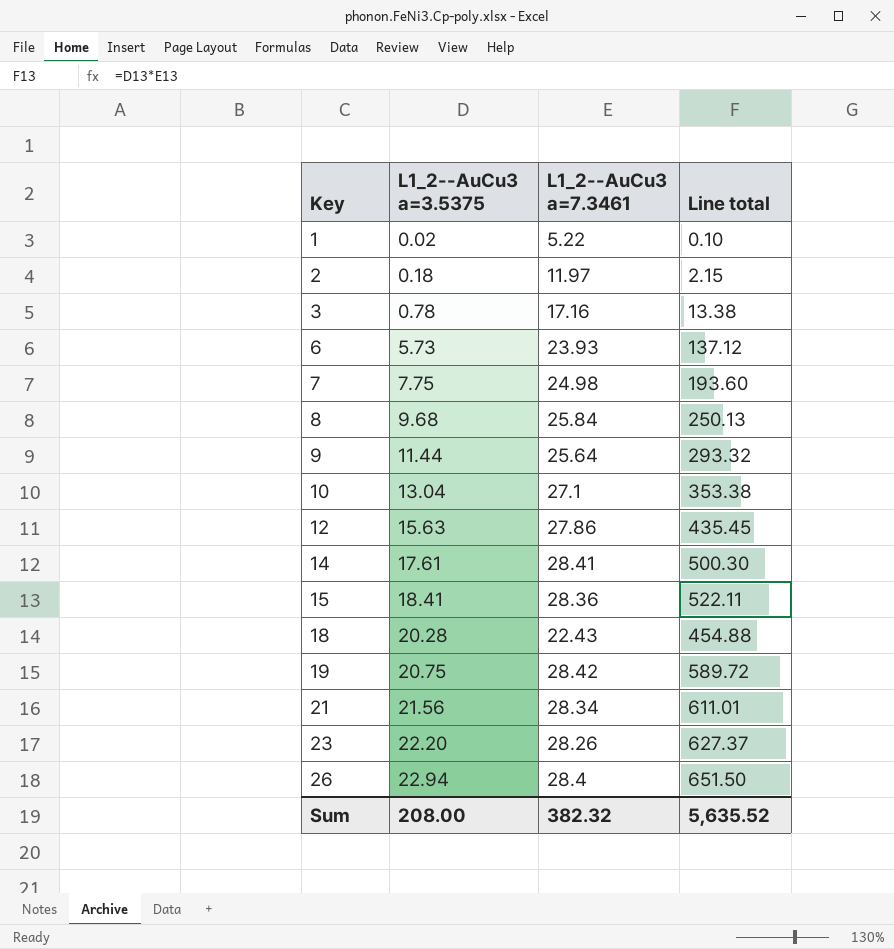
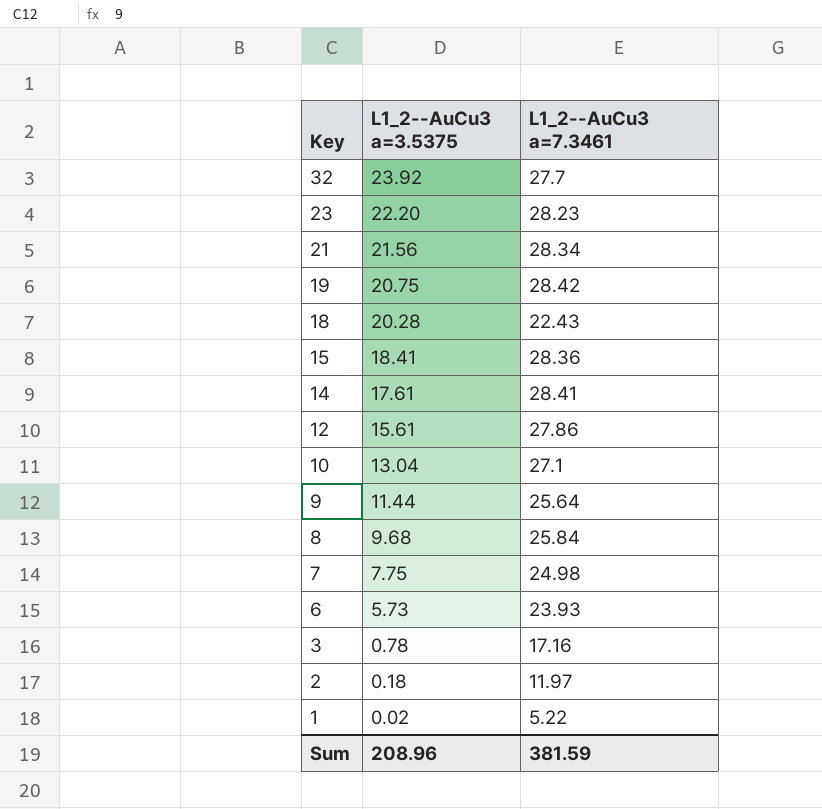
row order: Key ascending -> Key descending
column Line total | formula: [L1_2--AuCu3 a=3.5375] * [L1_2--AuCu3 a=7.3461] -> none
row 26: 22.94 | 28.4 | 651.50 -> none
row 32: none -> 23.92 | 27.7
23 | L1_2--AuCu3 a=7.3461: 28.26 -> 28.23
12 | L1_2--AuCu3 a=3.5375: 15.63 -> 15.61
Sum | L1_2--AuCu3 a=3.5375: 208.00 -> 208.96
Sum | L1_2--AuCu3 a=7.3461: 382.32 -> 381.59

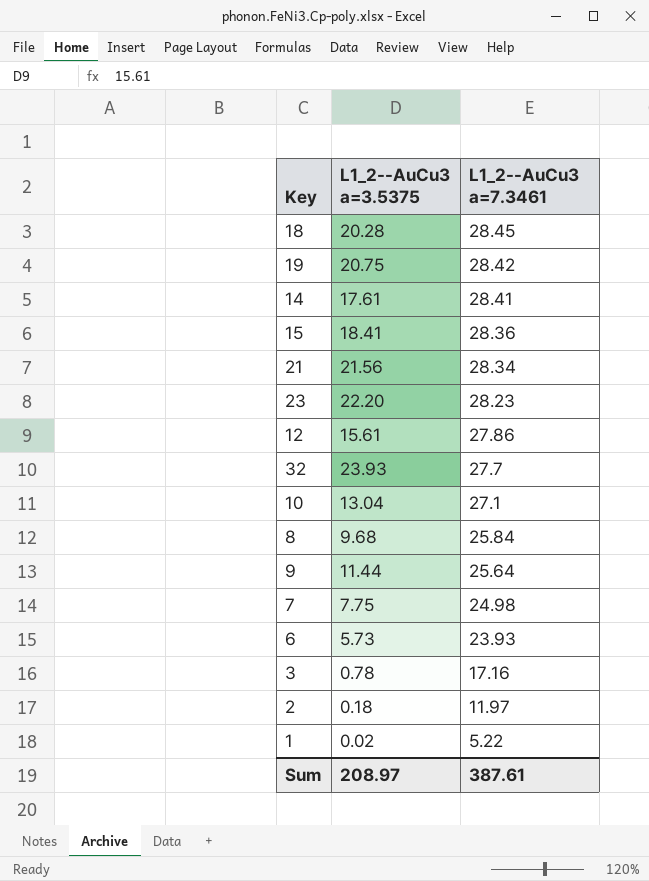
row order: Key descending -> L1_2--AuCu3 a=7.3461 descending
18 | L1_2--AuCu3 a=7.3461: 22.43 -> 28.45
32 | L1_2--AuCu3 a=3.5375: 23.92 -> 23.93
Sum | L1_2--AuCu3 a=3.5375: 208.96 -> 208.97
Sum | L1_2--AuCu3 a=7.3461: 381.59 -> 387.61

